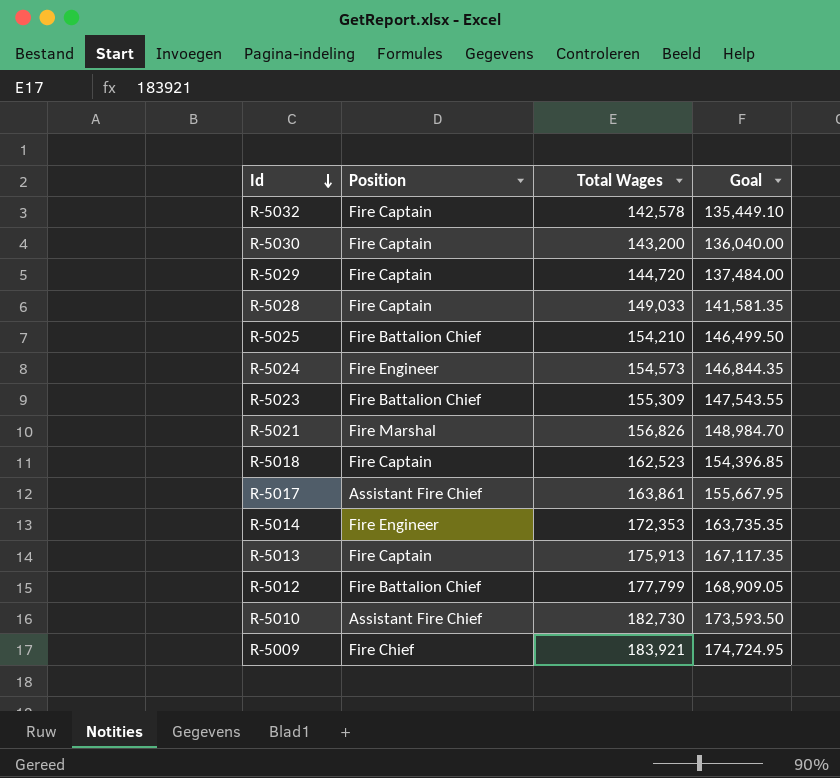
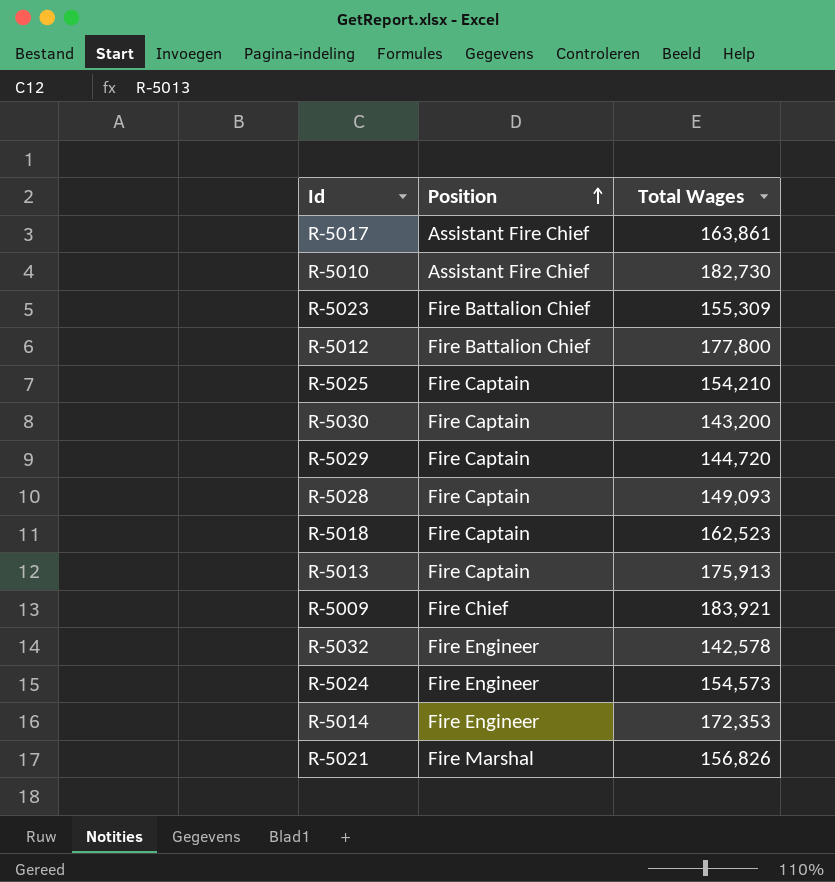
row order: Id descending -> Position ascending
column Goal | formula: [Total Wages] * 0.95 -> none
R-5012 | Total Wages: 177,799 -> 177,800
R-5025 | Position: Fire Battalion Chief -> Fire Captain
R-5028 | Total Wages: 149,033 -> 149,093
R-5032 | Position: Fire Captain -> Fire Engineer

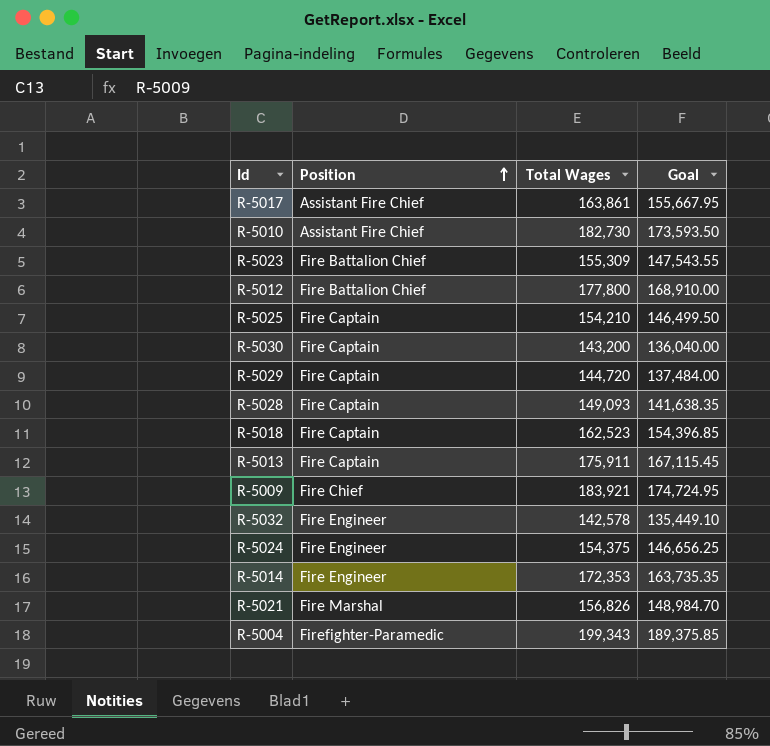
column Goal | formula: none -> [Total Wages] * 0.95
R-5013 | Total Wages: 175,913 -> 175,911
R-5024 | Total Wages: 154,573 -> 154,375
row R-5004: none -> Firefighter-Paramedic | 199,343 | 189,375.85

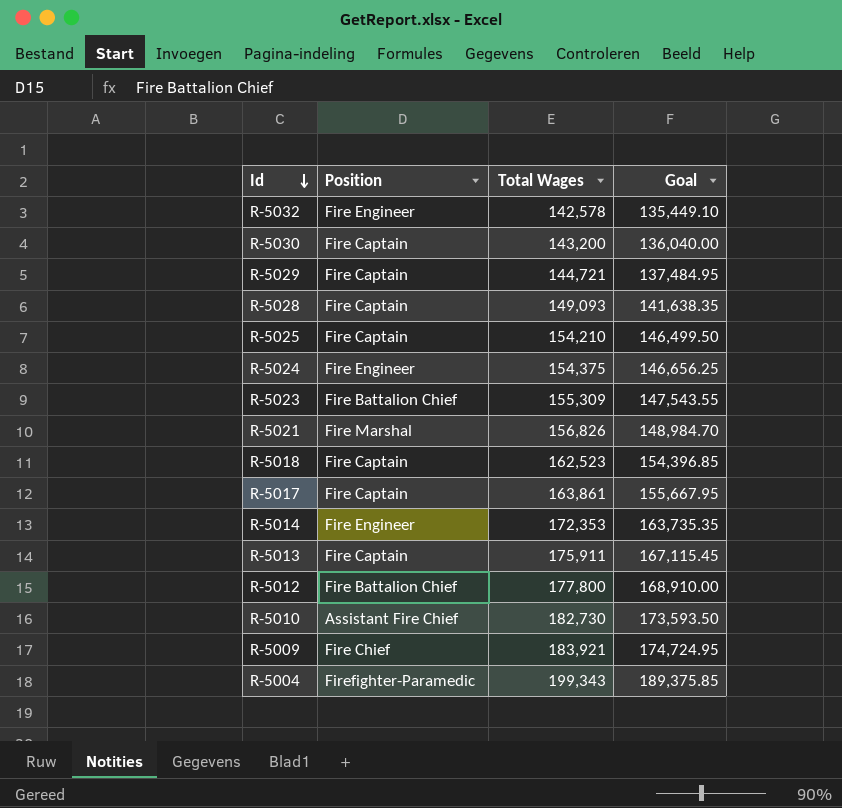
row order: Position ascending -> Id descending
R-5029 | Total Wages: 144,720 -> 144,721
R-5029 | Goal: 137,484.00 -> 137,484.95
R-5017 | Position: Assistant Fire Chief -> Fire Captain

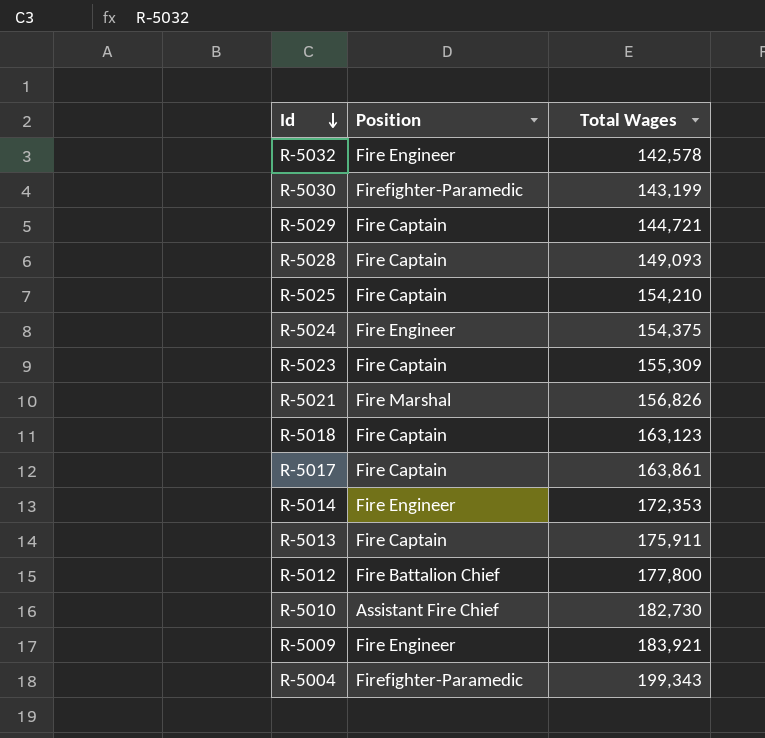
column Goal | formula: [Total Wages] * 0.95 -> none
R-5030 | Position: Fire Captain -> Firefighter-Paramedic
R-5030 | Total Wages: 143,200 -> 143,199
R-5023 | Position: Fire Battalion Chief -> Fire Captain
R-5018 | Total Wages: 162,523 -> 163,123
R-5009 | Position: Fire Chief -> Fire Engineer

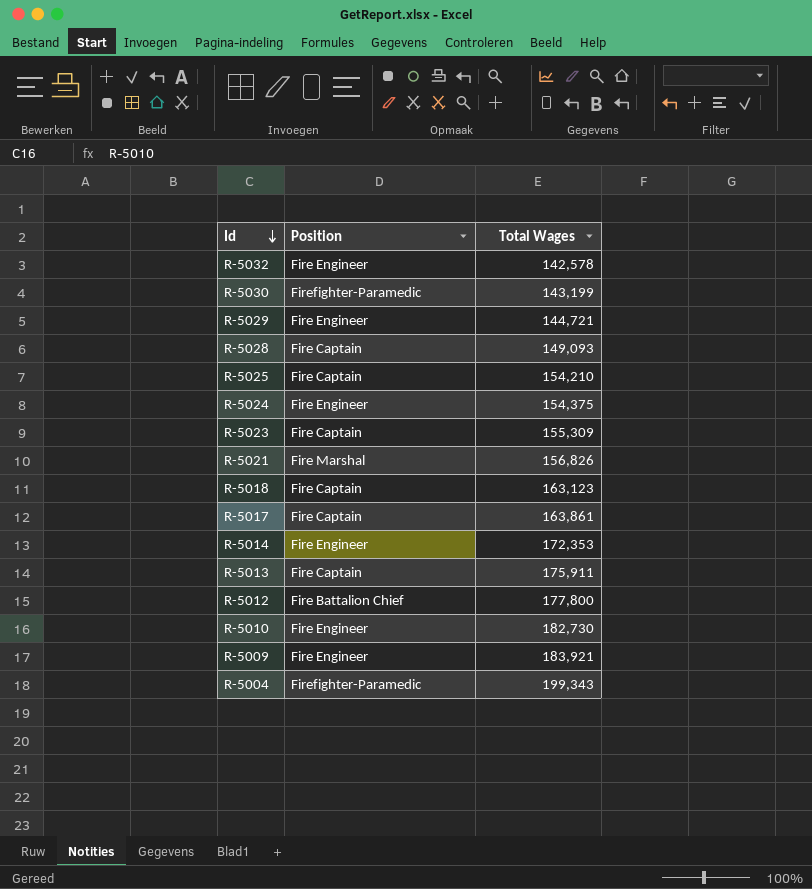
R-5029 | Position: Fire Captain -> Fire Engineer
R-5010 | Position: Assistant Fire Chief -> Fire Engineer

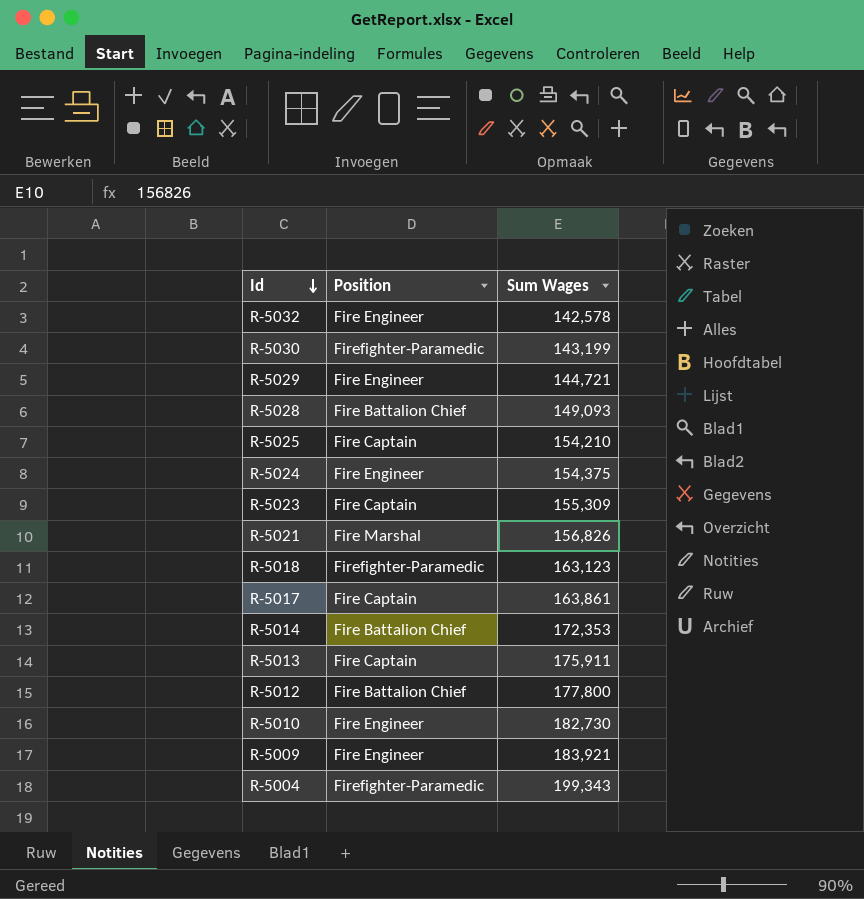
column name: Total Wages -> Sum Wages
R-5028 | Position: Fire Captain -> Fire Battalion Chief
R-5018 | Position: Fire Captain -> Firefighter-Paramedic
R-5014 | Position: Fire Engineer -> Fire Battalion Chief

